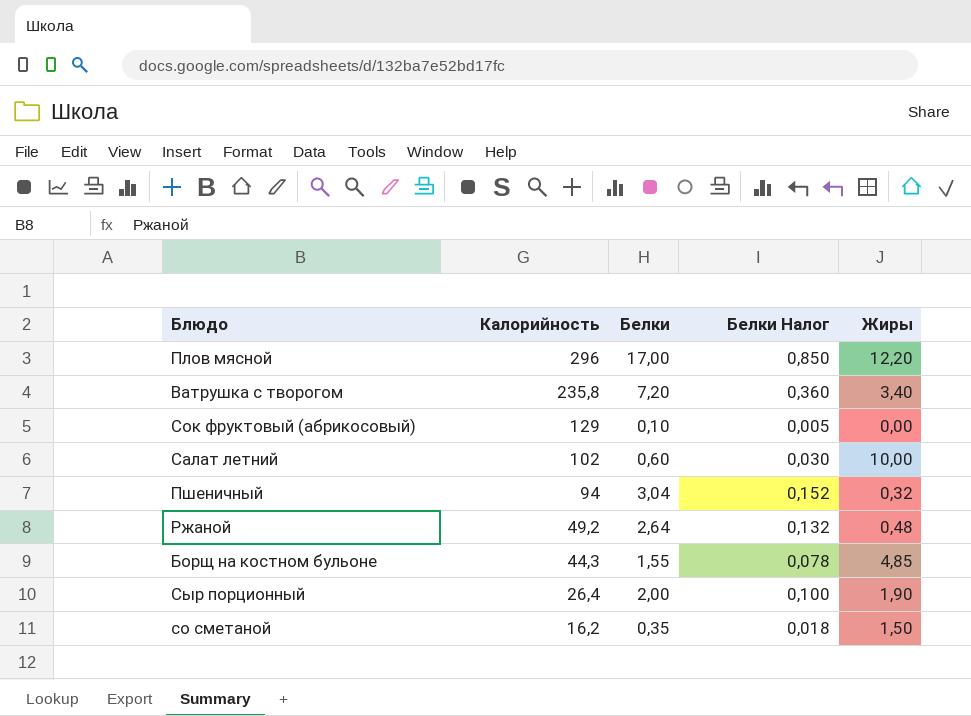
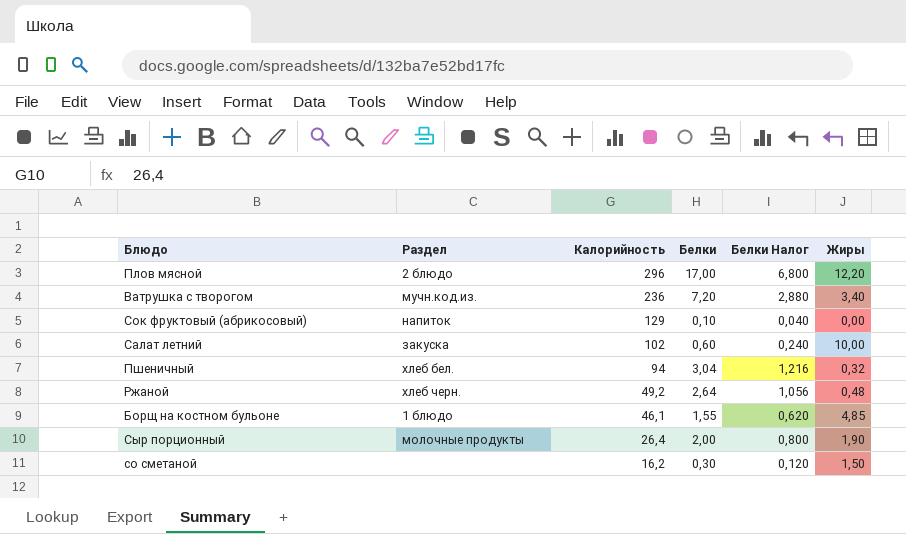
column Раздел | position: none -> 2
column Белки Налог | formula: [Белки] * 0,05 -> [Белки] * 0,4
Ватрушка с творогом | Калорийность: 235,8 -> 236
Борщ на костном бульоне | Калорийность: 44,3 -> 46,1
со сметаной | Белки: 0,35 -> 0,30

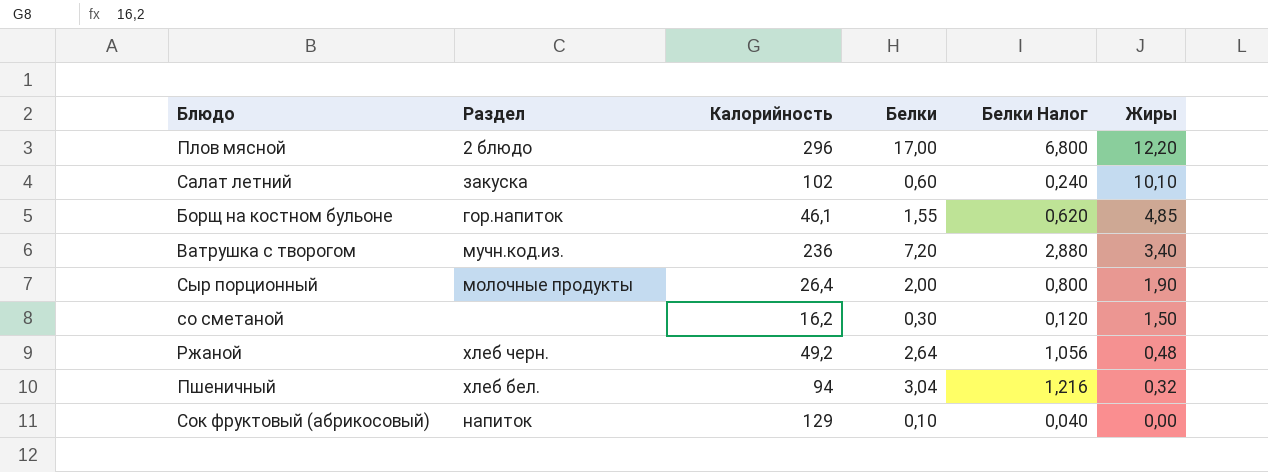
row order: Калорийность descending -> Жиры descending
Салат летний | Жиры: 10,00 -> 10,10
Борщ на костном бульоне | Раздел: 1 блюдо -> гор.напиток

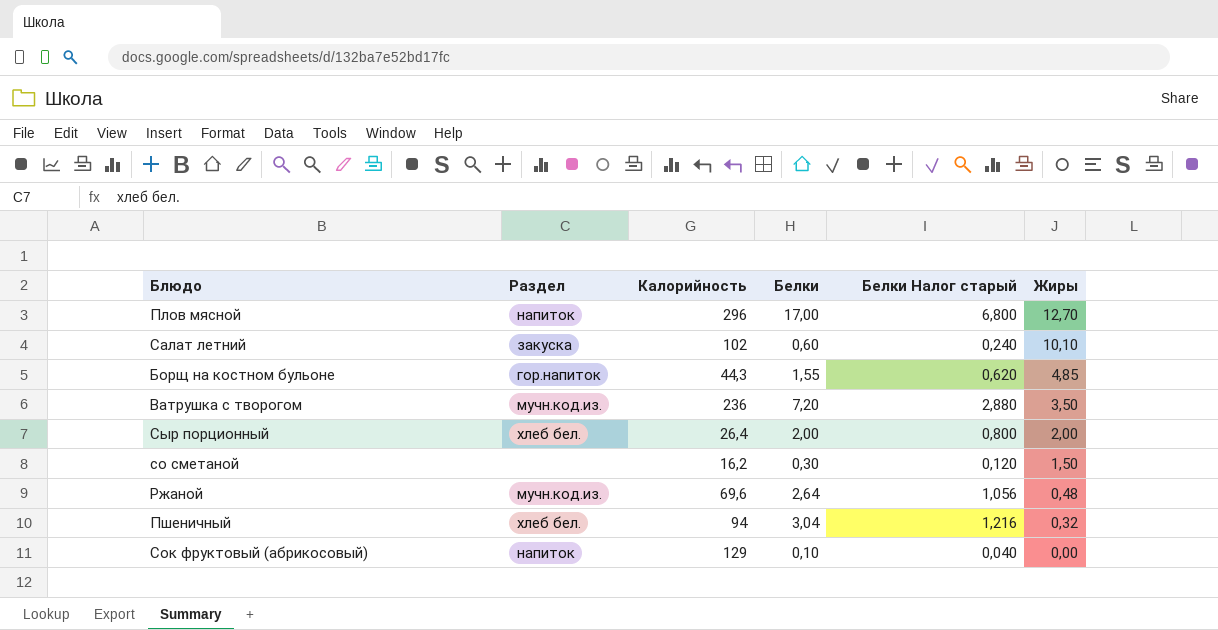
column name: Белки Налог -> Белки Налог старый
Плов мясной | Раздел: 2 блюдо -> напиток
Плов мясной | Жиры: 12,20 -> 12,70
Борщ на костном бульоне | Калорийность: 46,1 -> 44,3
Ватрушка с творогом | Жиры: 3,40 -> 3,50
Сыр порционный | Раздел: молочные продукты -> хлеб бел.
Сыр порционный | Жиры: 1,90 -> 2,00
Ржаной | Раздел: хлеб черн. -> мучн.код.из.
Ржаной | Калорийность: 49,2 -> 69,6

